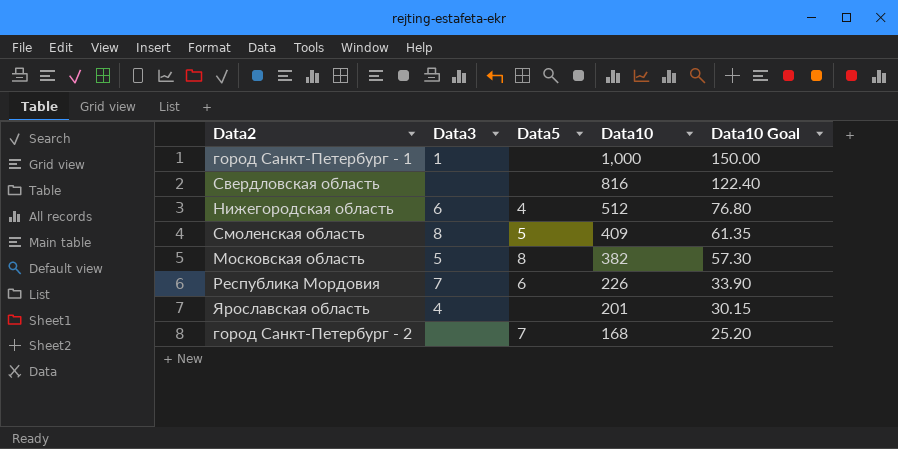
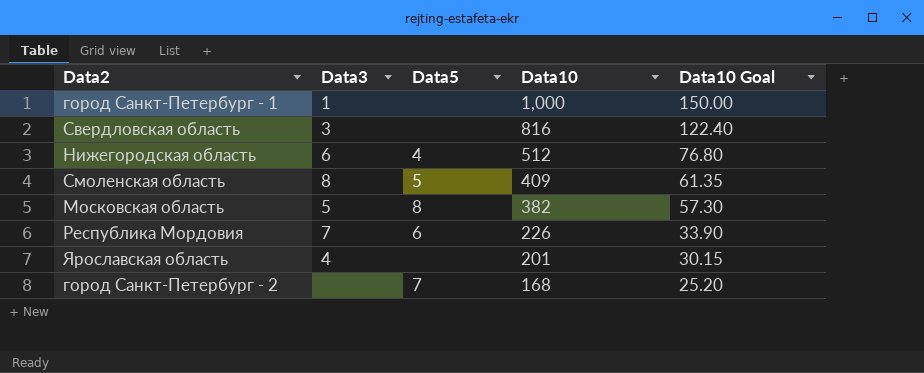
Свердловская область | Data3: none -> 3

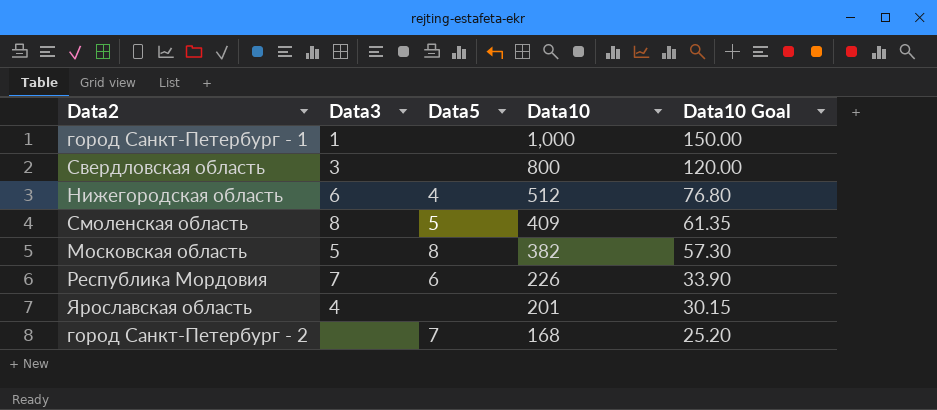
Свердловская область | Data10: 816 -> 800
Свердловская область | Data10 Goal: 122.40 -> 120.00

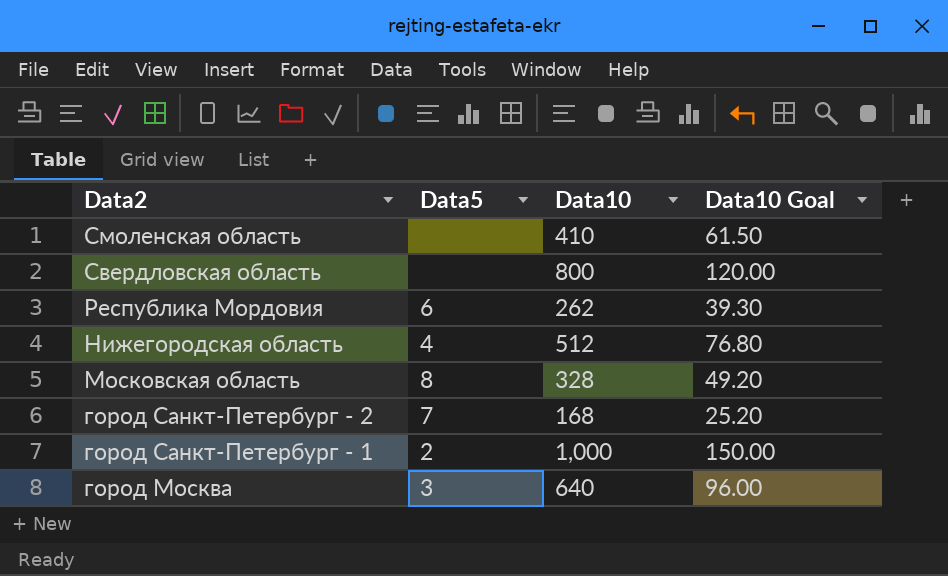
row order: Data10 descending -> Data2 descending
column Data3 | position: 2 -> none
row Ярославская область: 4 | none | 201 | 30.15 -> none
Смоленская область | Data5: 5 -> none
Смоленская область | Data10: 409 -> 410
Смоленская область | Data10 Goal: 61.35 -> 61.50
Республика Мордовия | Data10: 226 -> 262
Республика Мордовия | Data10 Goal: 33.90 -> 39.30
Московская область | Data10: 382 -> 328
Московская область | Data10 Goal: 57.30 -> 49.20
город Санкт-Петербург - 1 | Data5: none -> 2
row город Москва: none -> 3 | 640 | 96.00

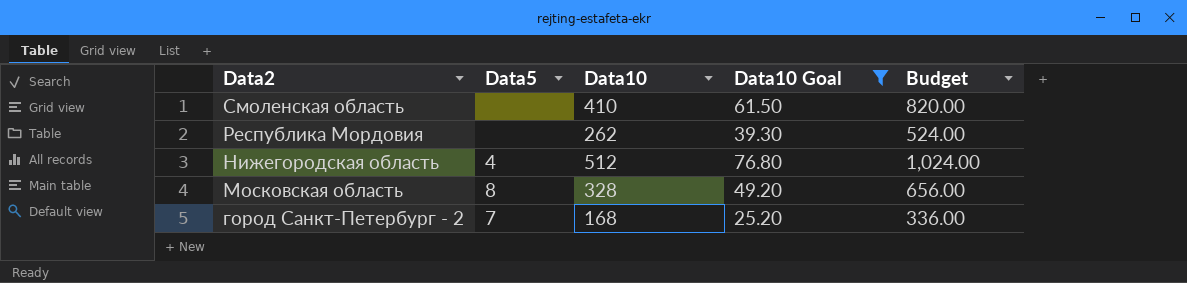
filter: none -> Data10 Goal <= 76.80
column Budget | formula: none -> [Data10] * 2
Республика Мордовия | Data5: 6 -> none

